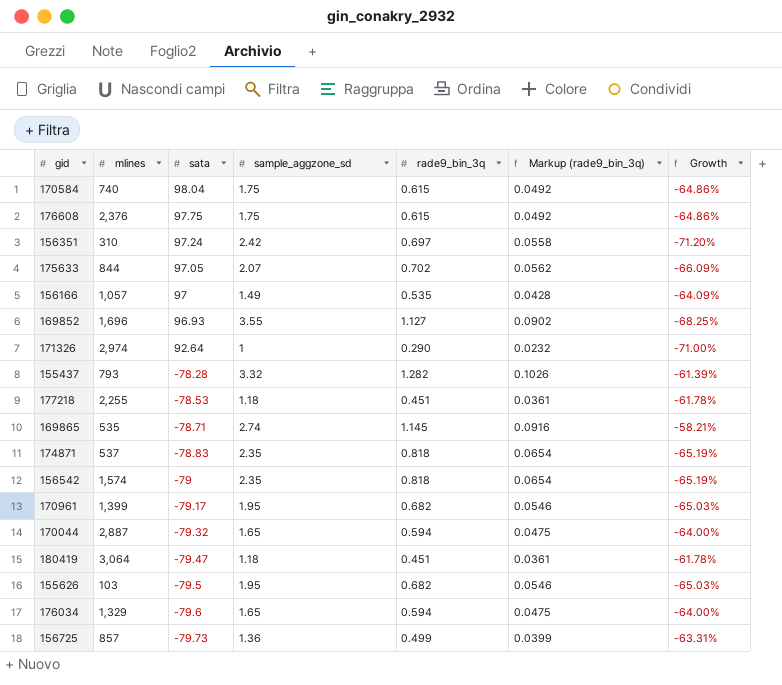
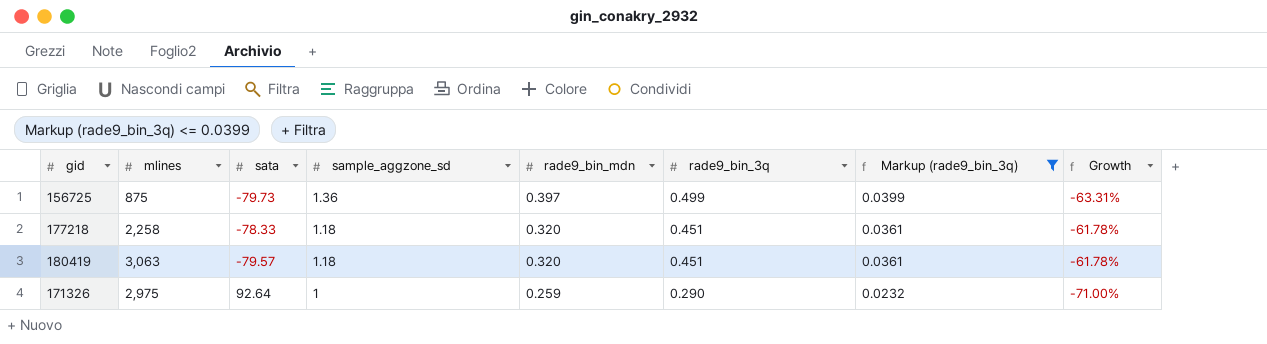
filter: none -> Markup (rade9_bin_3q) <= 0.0399
row order: sata descending -> sample_aggzone_sd descending
column rade9_bin_mdn | position: none -> 5
156725 | mlines: 857 -> 875
177218 | mlines: 2,255 -> 2,258
177218 | sata: -78.53 -> -78.33
180419 | mlines: 3,064 -> 3,063
180419 | sata: -79.47 -> -79.57
171326 | mlines: 2,974 -> 2,975

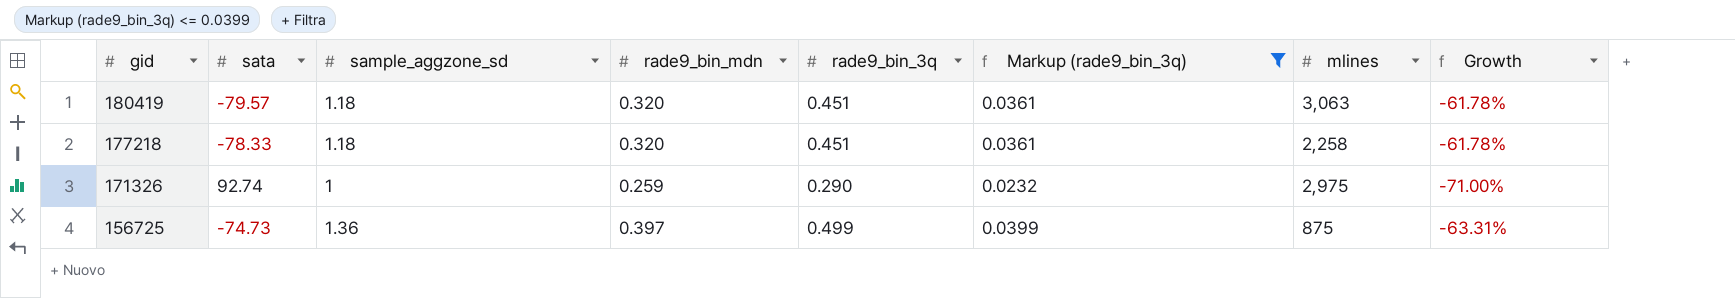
row order: sample_aggzone_sd descending -> gid descending
column mlines | position: 2 -> 7
171326 | sata: 92.64 -> 92.74
156725 | sata: -79.73 -> -74.73

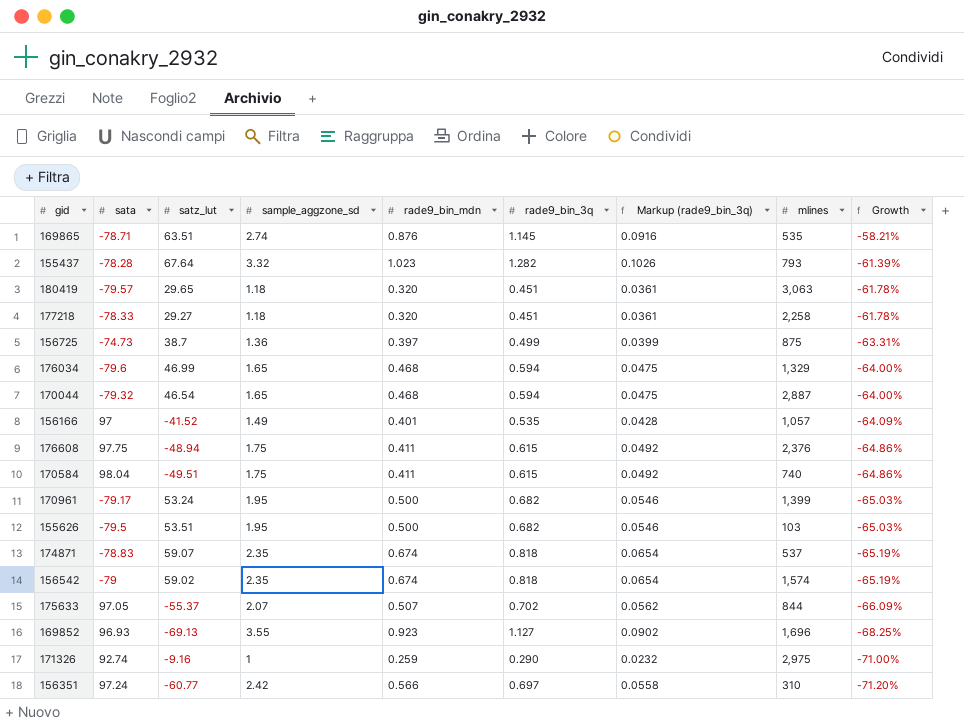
filter: Markup (rade9_bin_3q) <= 0.0399 -> none
row order: gid descending -> Growth descending
column satz_lut | position: none -> 3

